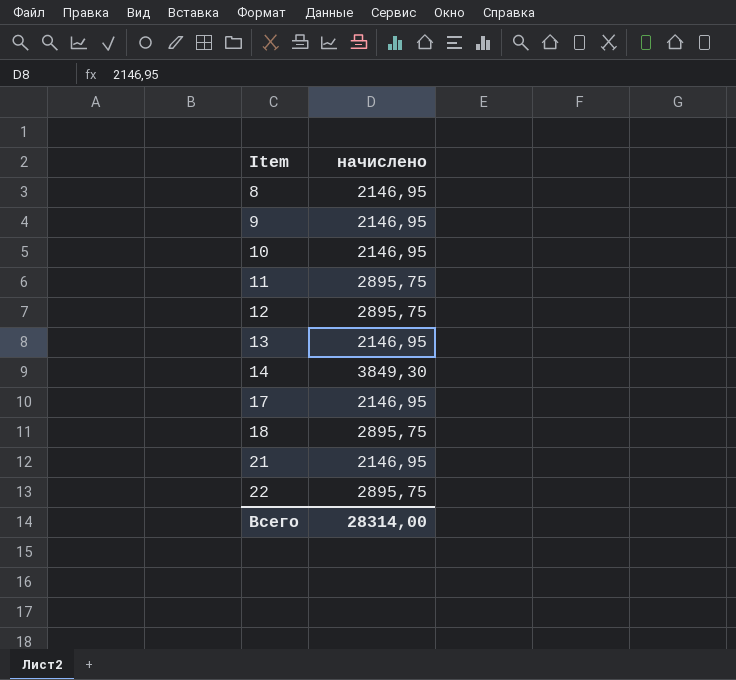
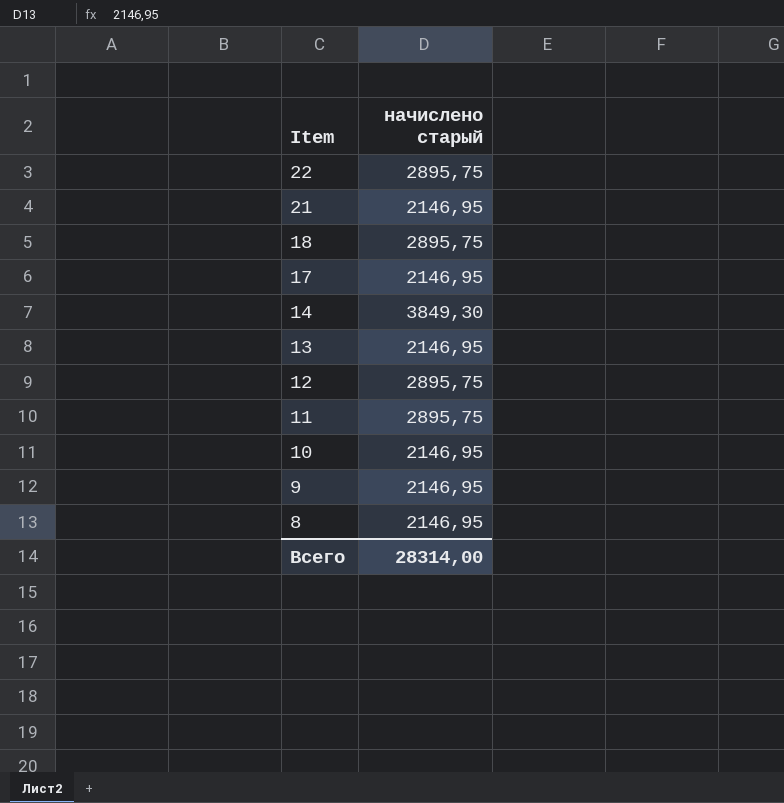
row order: Item ascending -> Item descending
column name: начислено -> начислено старый

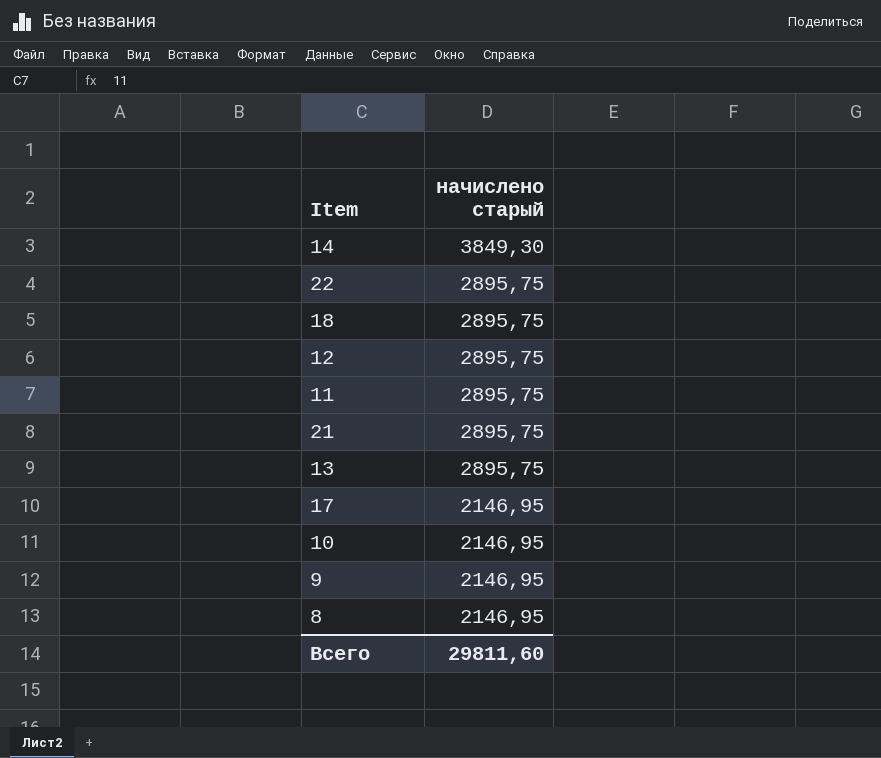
row order: Item descending -> начислено старый descending
21 | начислено старый: 2146,95 -> 2895,75
13 | начислено старый: 2146,95 -> 2895,75
Всего | начислено старый: 28314,00 -> 29811,60

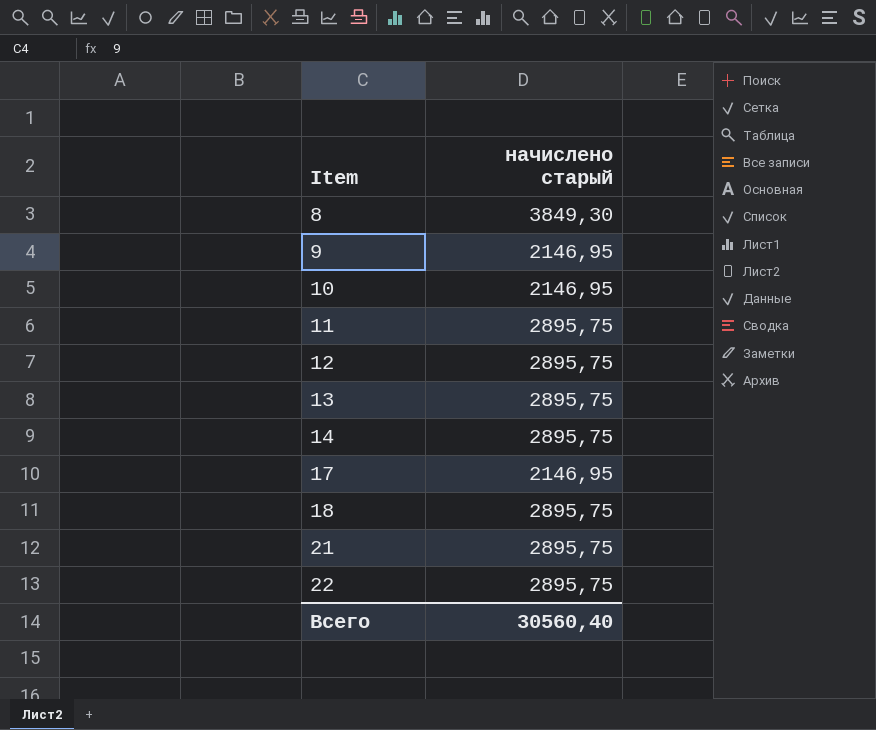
row order: начислено старый descending -> Item ascending
8 | начислено старый: 2146,95 -> 3849,30
14 | начислено старый: 3849,30 -> 2895,75
Всего | начислено старый: 29811,60 -> 30560,40

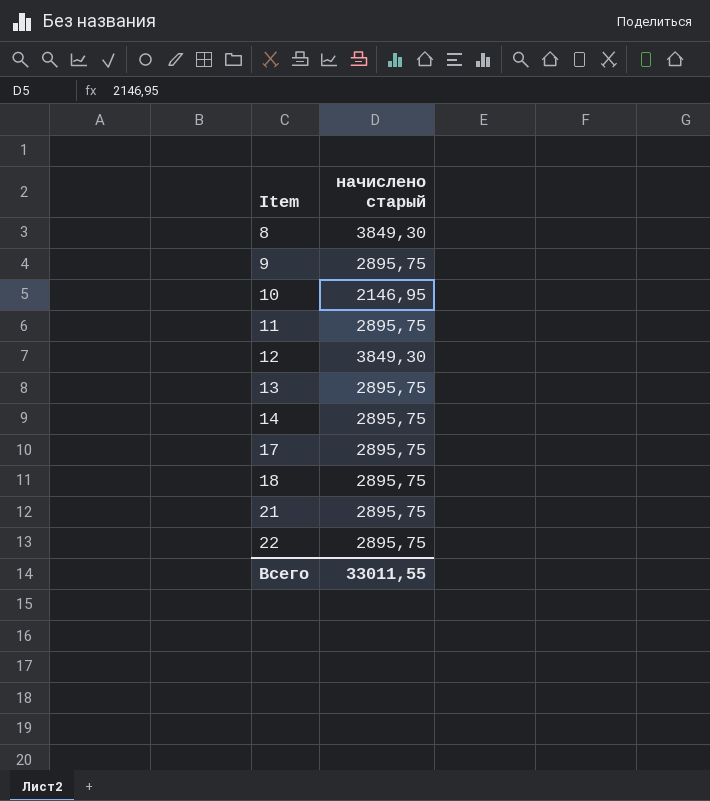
9 | начислено старый: 2146,95 -> 2895,75
12 | начислено старый: 2895,75 -> 3849,30
17 | начислено старый: 2146,95 -> 2895,75
Всего | начислено старый: 30560,40 -> 33011,55

